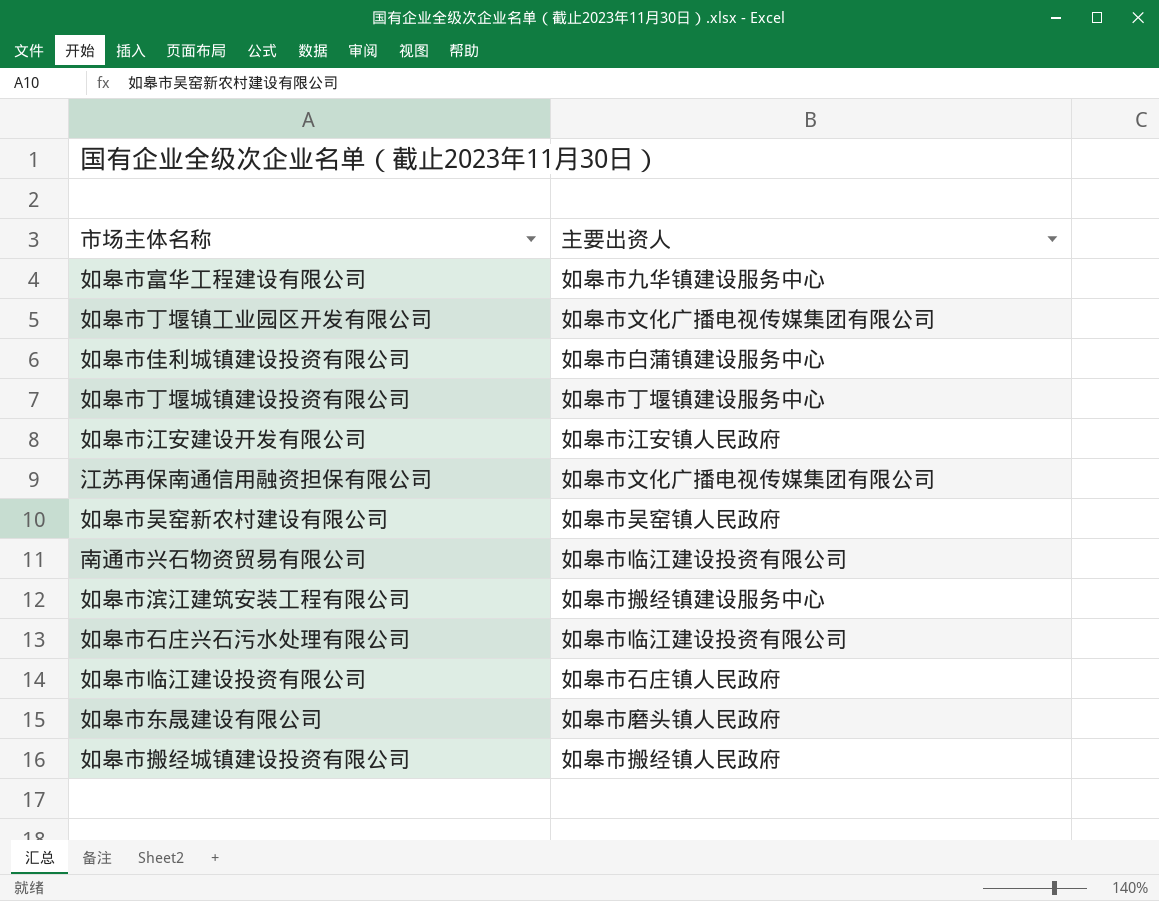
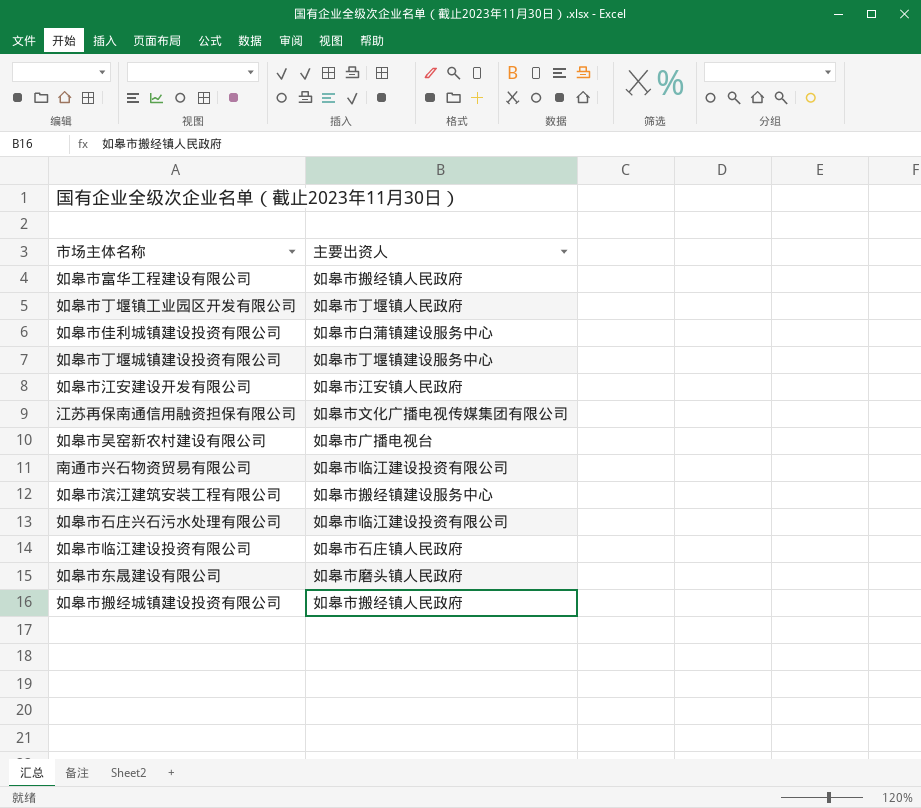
如皋市富华工程建设有限公司 | 主要出资人: 如皋市九华镇建设服务中心 -> 如皋市搬经镇人民政府
如皋市丁堰镇工业园区开发有限公司 | 主要出资人: 如皋市文化广播电视传媒集团有限公司 -> 如皋市丁堰镇人民政府
如皋市吴窑新农村建设有限公司 | 主要出资人: 如皋市吴窑镇人民政府 -> 如皋市广播电视台

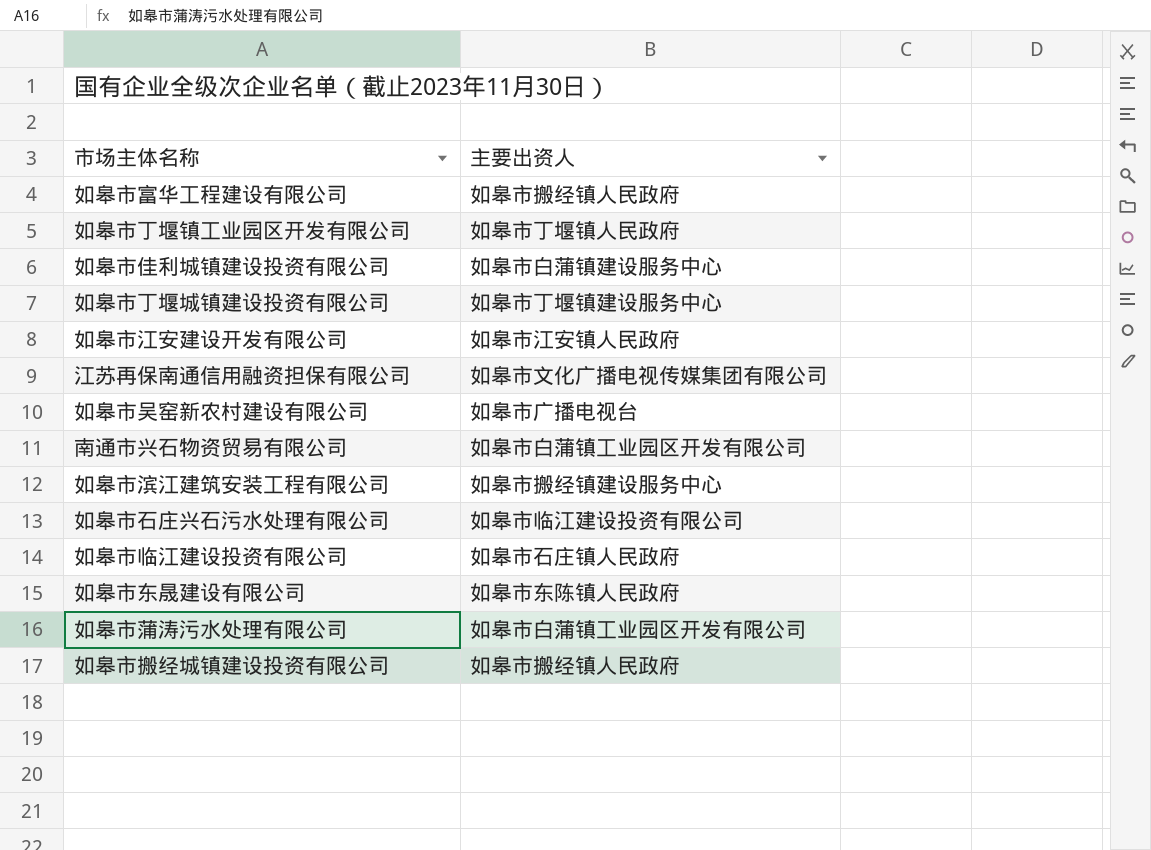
南通市兴石物资贸易有限公司 | 主要出资人: 如皋市临江建设投资有限公司 -> 如皋市白蒲镇工业园区开发有限公司
如皋市东晟建设有限公司 | 主要出资人: 如皋市磨头镇人民政府 -> 如皋市东陈镇人民政府
row 如皋市蒲涛污水处理有限公司: none -> 如皋市白蒲镇工业园区开发有限公司

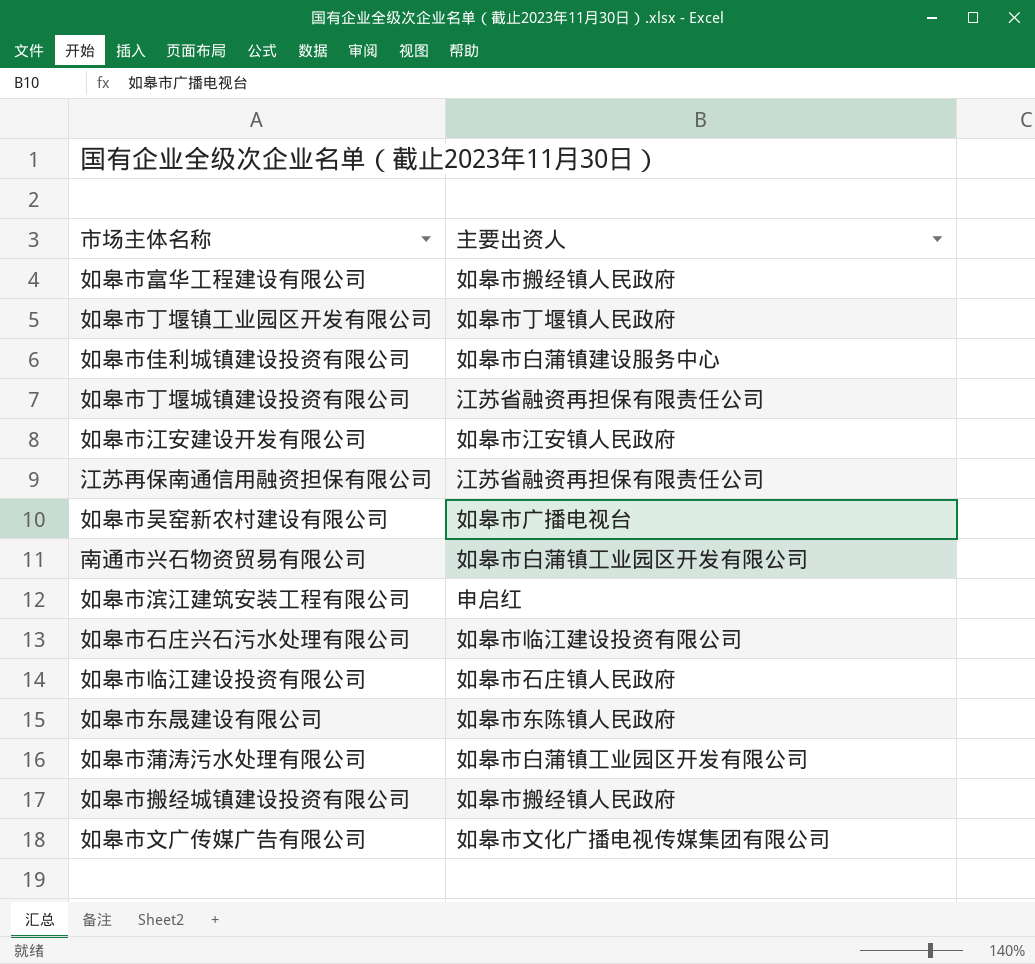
如皋市丁堰城镇建设投资有限公司 | 主要出资人: 如皋市丁堰镇建设服务中心 -> 江苏省融资再担保有限责任公司
江苏再保南通信用融资担保有限公司 | 主要出资人: 如皋市文化广播电视传媒集团有限公司 -> 江苏省融资再担保有限责任公司
如皋市滨江建筑安装工程有限公司 | 主要出资人: 如皋市搬经镇建设服务中心 -> 申启红
row 如皋市文广传媒广告有限公司: none -> 如皋市文化广播电视传媒集团有限公司

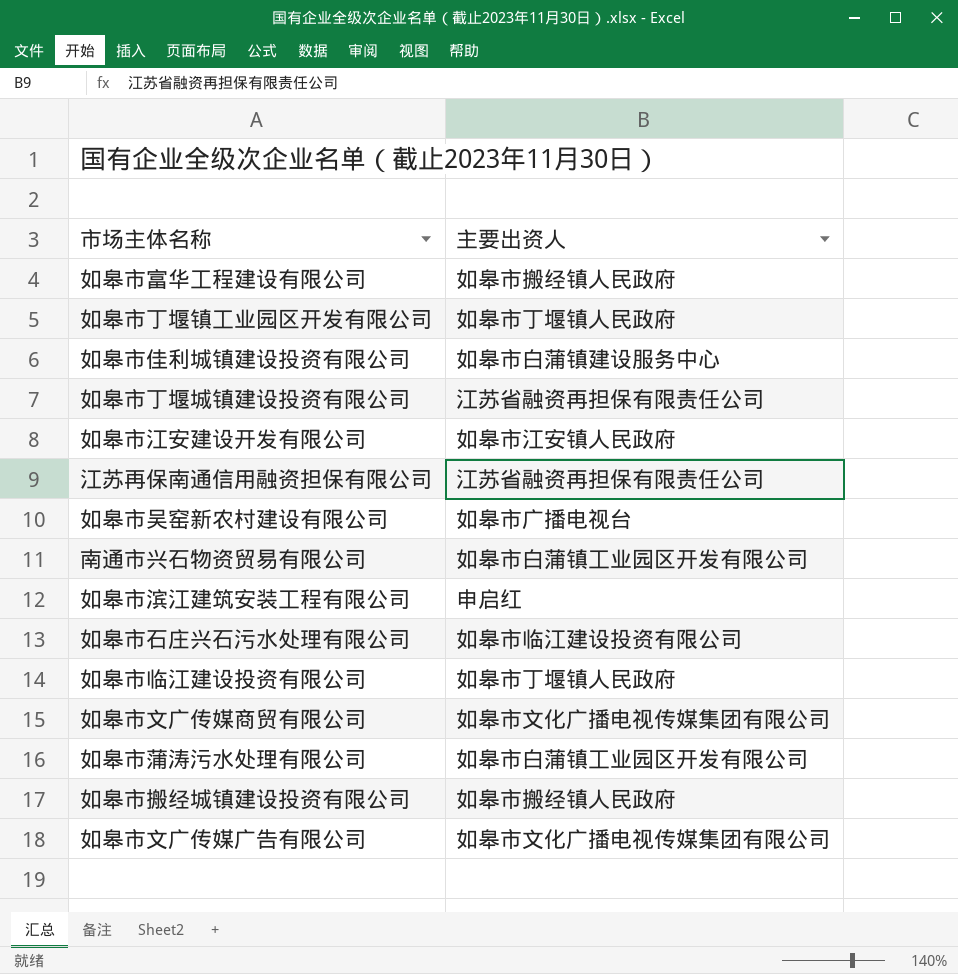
row 如皋市东晟建设有限公司: 如皋市东陈镇人民政府 -> none
如皋市临江建设投资有限公司 | 主要出资人: 如皋市石庄镇人民政府 -> 如皋市丁堰镇人民政府
row 如皋市文广传媒商贸有限公司: none -> 如皋市文化广播电视传媒集团有限公司

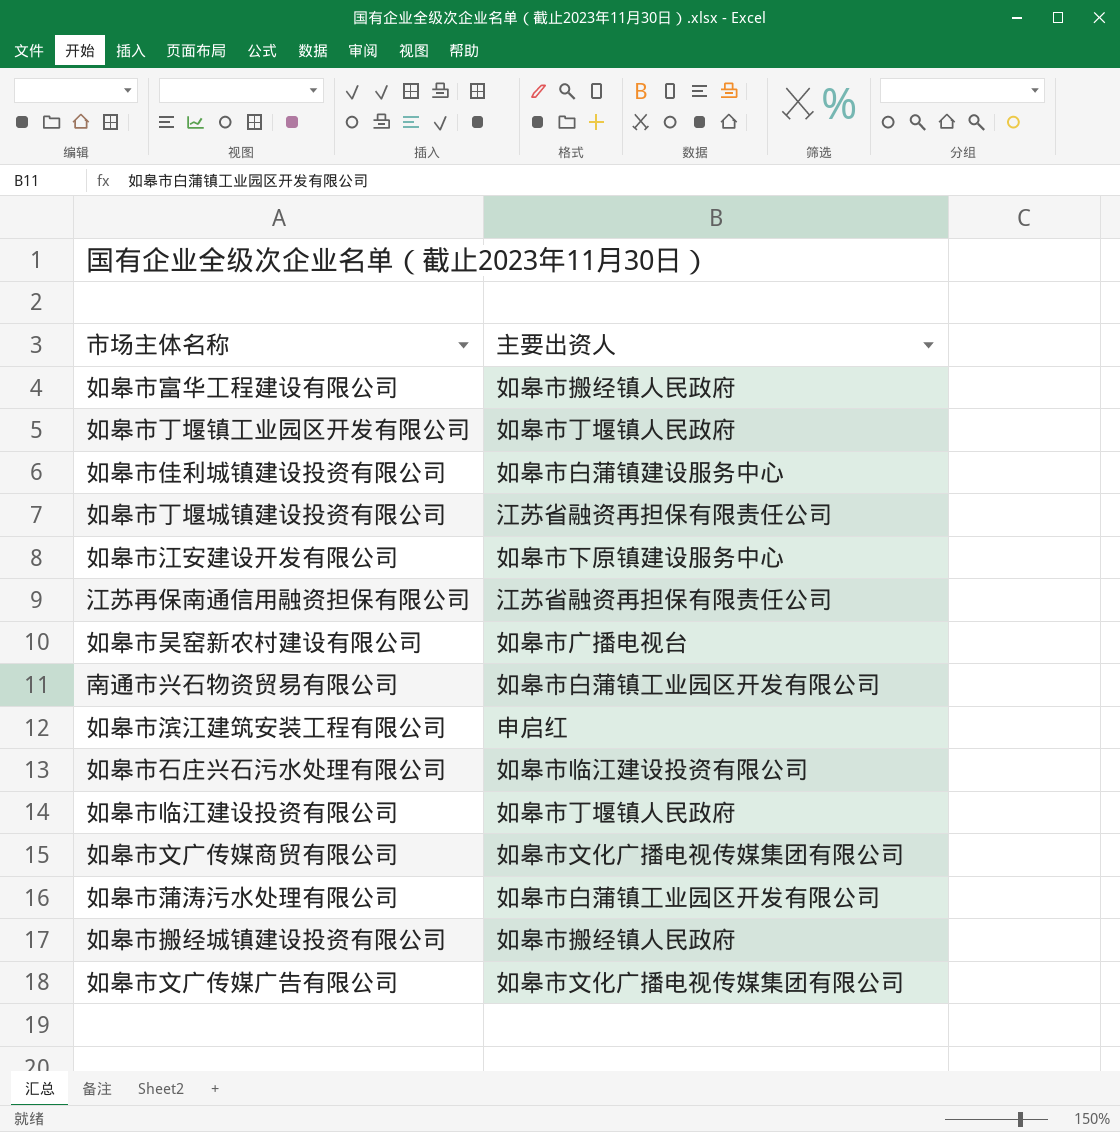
如皋市江安建设开发有限公司 | 主要出资人: 如皋市江安镇人民政府 -> 如皋市下原镇建设服务中心

